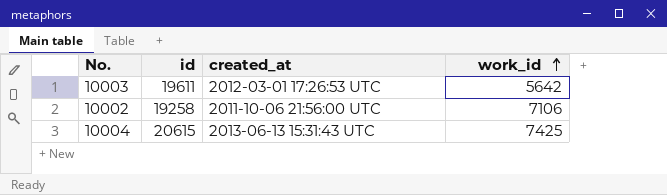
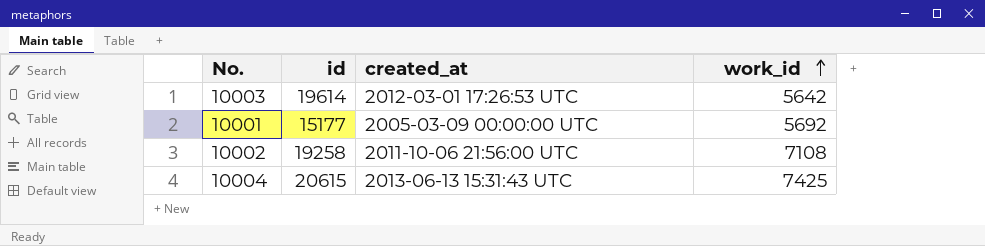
10003 | id: 19611 -> 19614
row 10001: none -> 15177 | 2005-03-09 00:00:00 UTC | 5692
10002 | work_id: 7106 -> 7108

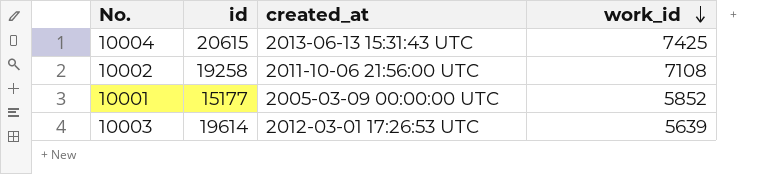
row order: work_id ascending -> work_id descending
10001 | work_id: 5692 -> 5852
10003 | work_id: 5642 -> 5639

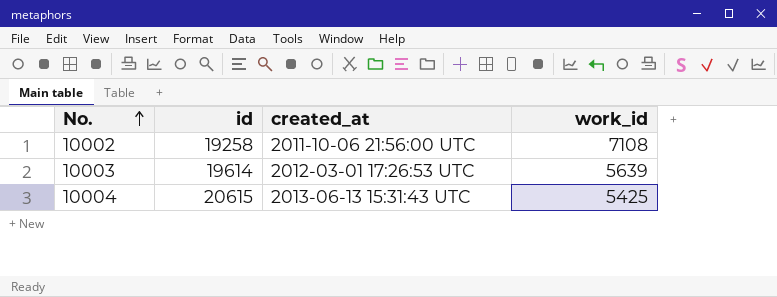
row order: work_id descending -> No. ascending
row 10001: 15177 | 2005-03-09 00:00:00 UTC | 5852 -> none
10004 | work_id: 7425 -> 5425

